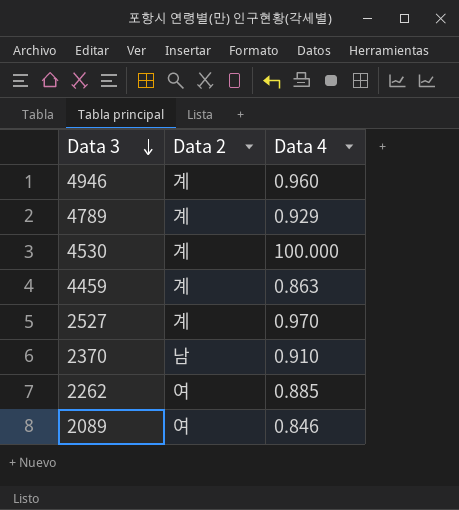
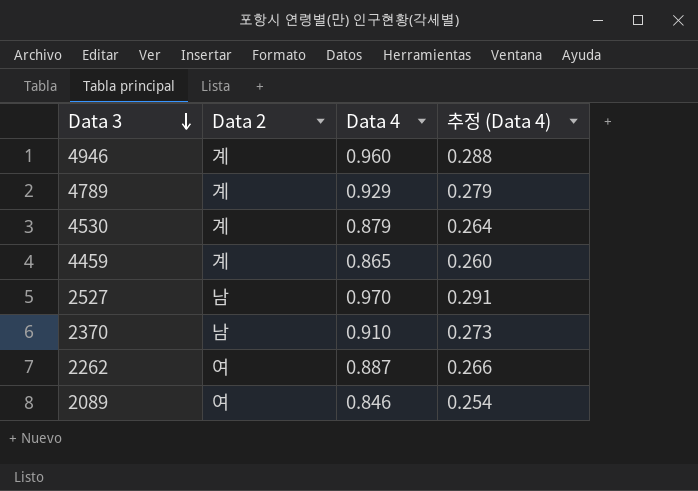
column 추정 (Data 4) | formula: none -> [Data 4] * 0.3
4530 | Data 4: 100.000 -> 0.879
4459 | Data 4: 0.863 -> 0.865
2527 | Data 2: 계 -> 남
2262 | Data 4: 0.885 -> 0.887

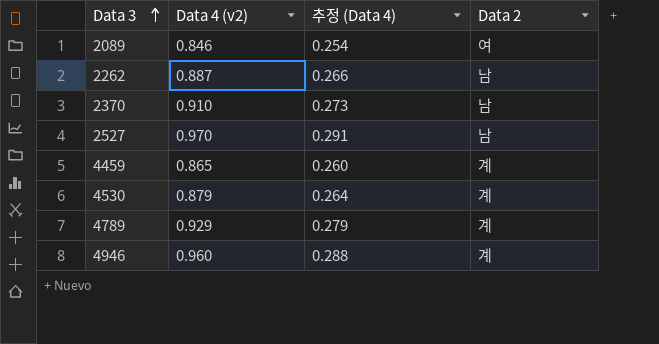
row order: Data 3 descending -> Data 3 ascending
column name: Data 4 -> Data 4 (v2)
column Data 2 | position: 2 -> 4
2262 | Data 2: 여 -> 남

